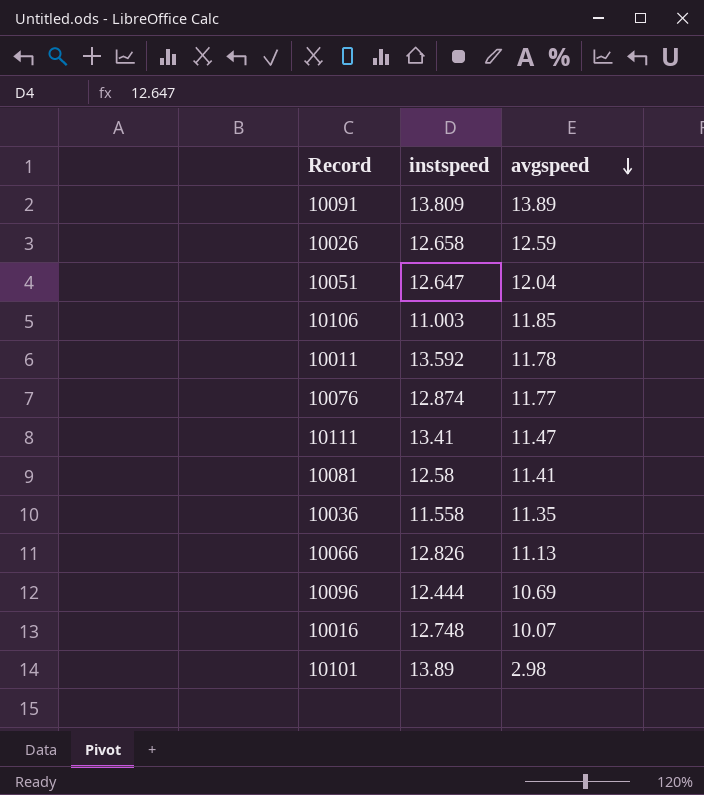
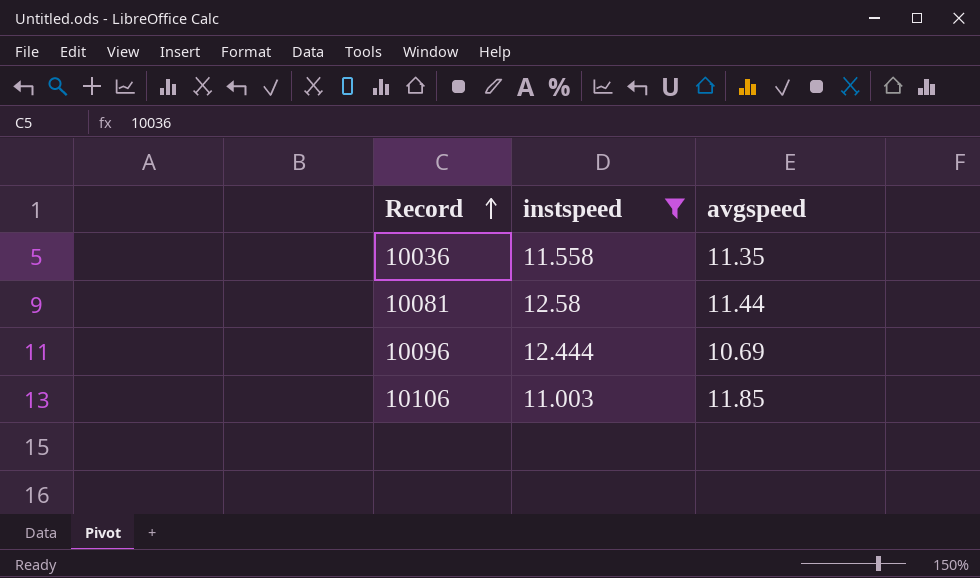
filter: none -> instspeed <= 12.58
row order: avgspeed descending -> Record ascending
10081 | avgspeed: 11.41 -> 11.44

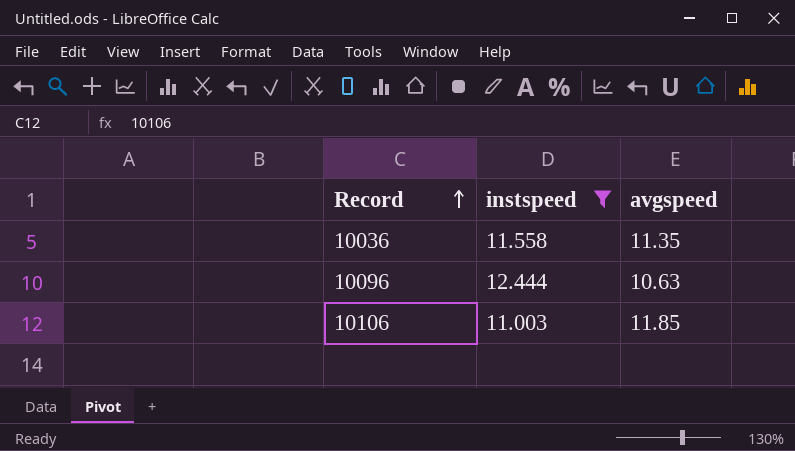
row 10081: 12.58 | 11.44 -> none
10096 | avgspeed: 10.69 -> 10.63

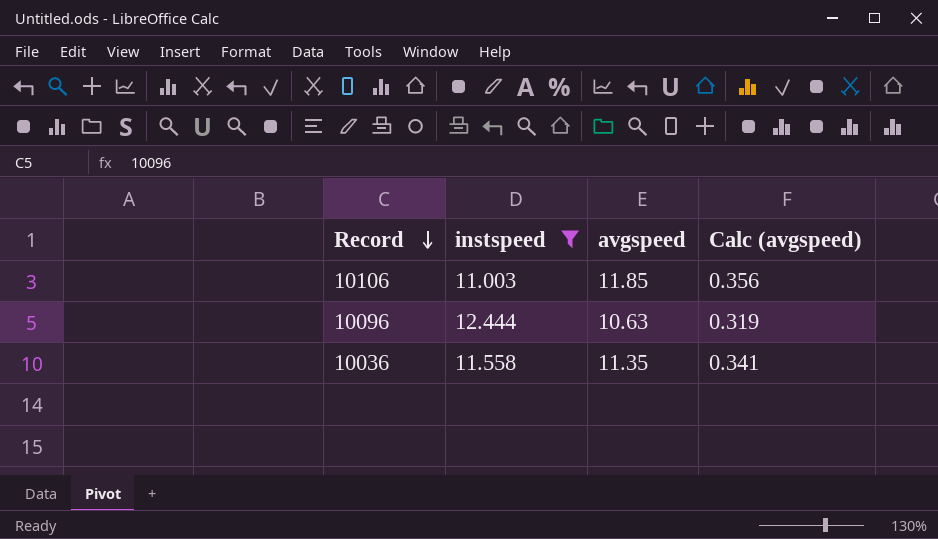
row order: Record ascending -> Record descending
column Calc (avgspeed) | formula: none -> [avgspeed] * 0.03

